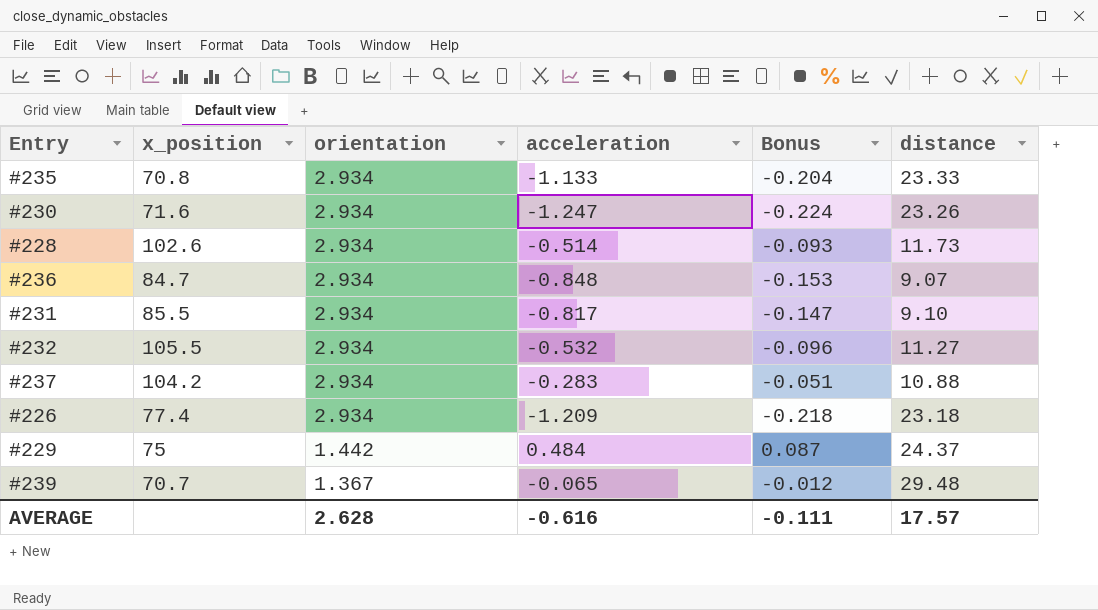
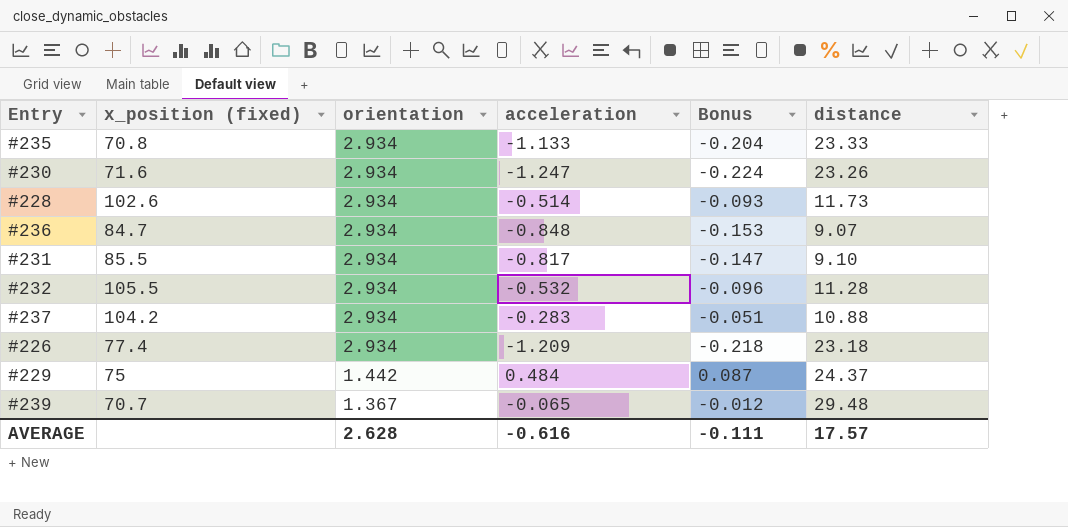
column name: x_position -> x_position (fixed)
#232 | distance: 11.27 -> 11.28

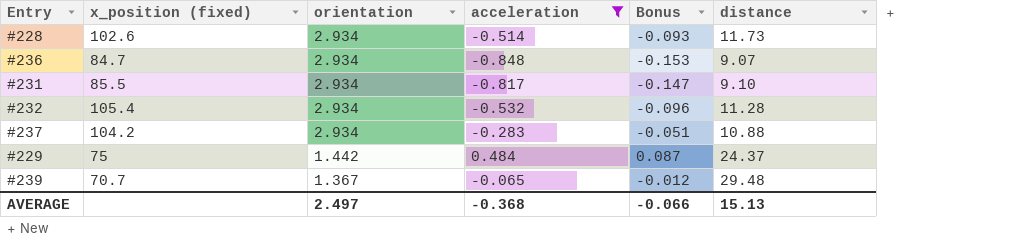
filter: none -> acceleration >= -0.848
#232 | x_position (fixed): 105.5 -> 105.4
AVERAGE | orientation: 2.628 -> 2.497
AVERAGE | acceleration: -0.616 -> -0.368
AVERAGE | Bonus: -0.111 -> -0.066
AVERAGE | distance: 17.57 -> 15.13

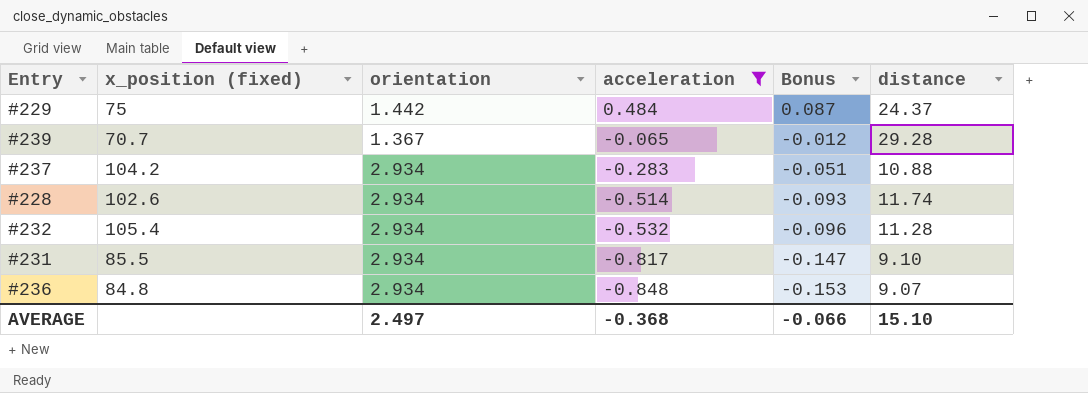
row order: orientation descending -> acceleration descending
#239 | distance: 29.48 -> 29.28
#228 | distance: 11.73 -> 11.74
#236 | x_position (fixed): 84.7 -> 84.8
AVERAGE | distance: 15.13 -> 15.10

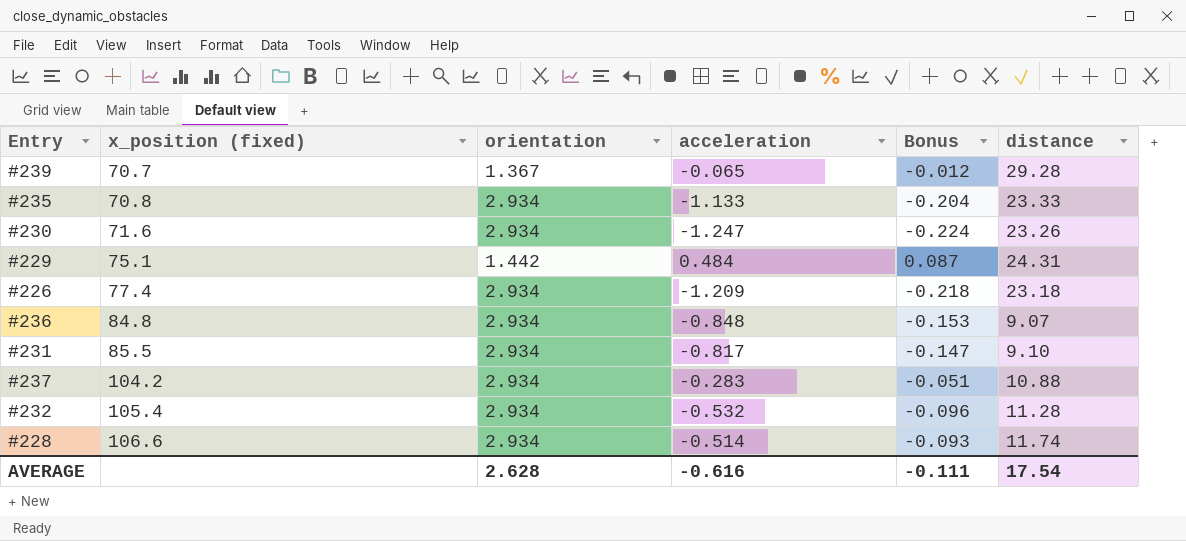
filter: acceleration >= -0.848 -> none
row order: acceleration descending -> x_position (fixed) ascending
#229 | x_position (fixed): 75 -> 75.1
#229 | distance: 24.37 -> 24.31
#228 | x_position (fixed): 102.6 -> 106.6
AVERAGE | orientation: 2.497 -> 2.628
AVERAGE | acceleration: -0.368 -> -0.616
AVERAGE | Bonus: -0.066 -> -0.111
AVERAGE | distance: 15.10 -> 17.54

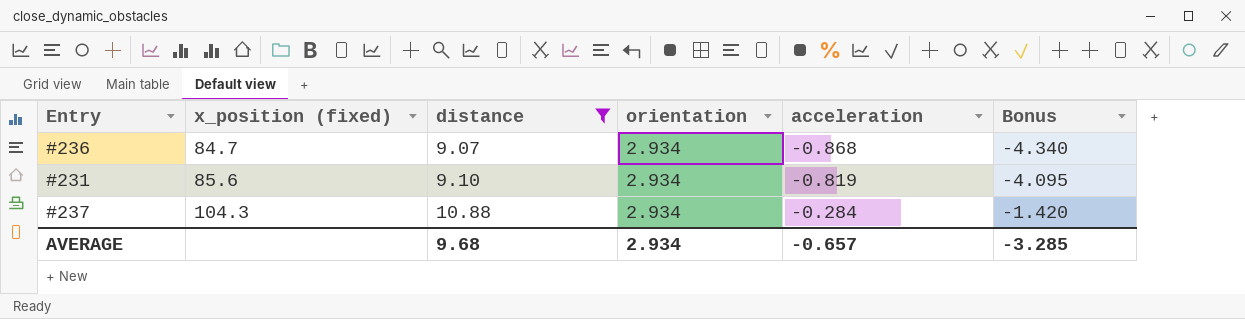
filter: none -> distance <= 10.88
column distance | position: 6 -> 3
column Bonus | formula: [acceleration] * 0.18 -> [acceleration] * 5
#236 | x_position (fixed): 84.8 -> 84.7
#236 | acceleration: -0.848 -> -0.868
#231 | x_position (fixed): 85.5 -> 85.6
#231 | acceleration: -0.817 -> -0.819
#237 | x_position (fixed): 104.2 -> 104.3
#237 | acceleration: -0.283 -> -0.284
AVERAGE | distance: 17.54 -> 9.68
AVERAGE | orientation: 2.628 -> 2.934
AVERAGE | acceleration: -0.616 -> -0.657
AVERAGE | Bonus: -0.111 -> -3.285

